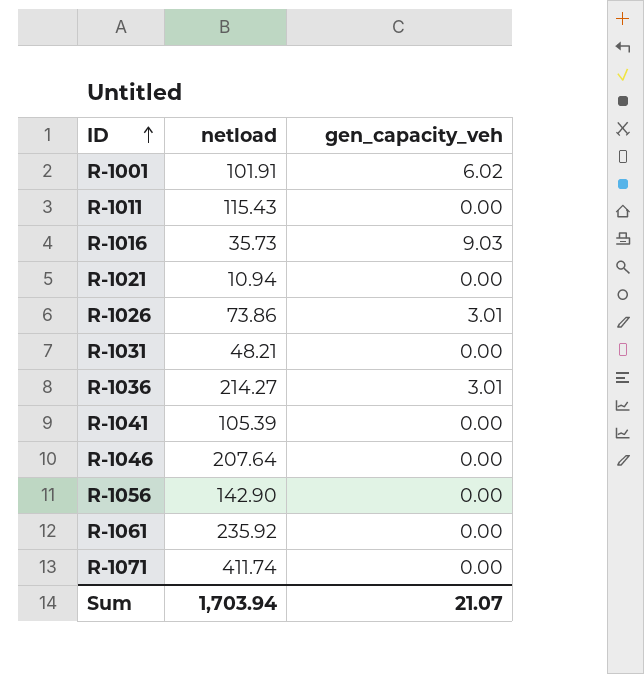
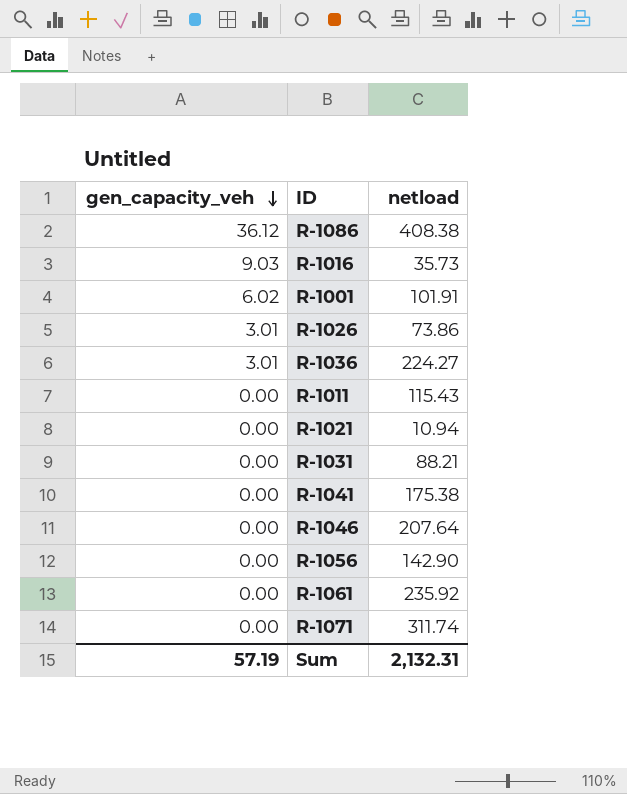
row order: ID ascending -> gen_capacity_veh descending
column gen_capacity_veh | position: 3 -> 1
row R-1086: none -> 36.12 | 408.38
R-1036 | netload: 214.27 -> 224.27
R-1031 | netload: 48.21 -> 88.21
R-1041 | netload: 105.39 -> 175.38
R-1071 | netload: 411.74 -> 311.74
Sum | gen_capacity_veh: 21.07 -> 57.19
Sum | netload: 1,703.94 -> 2,132.31

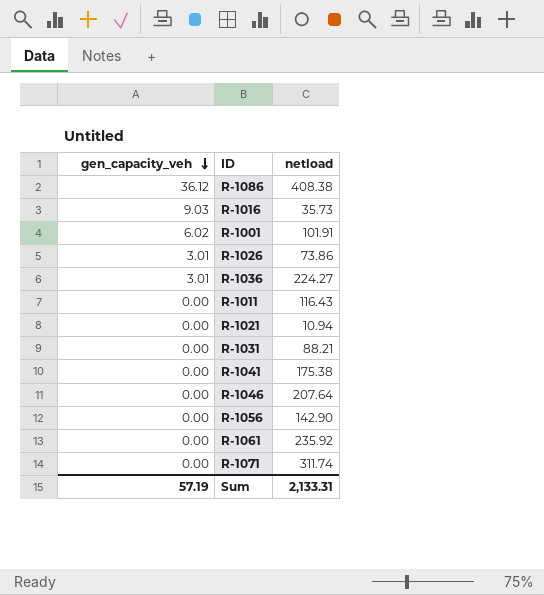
R-1011 | netload: 115.43 -> 116.43
Sum | netload: 2,132.31 -> 2,133.31

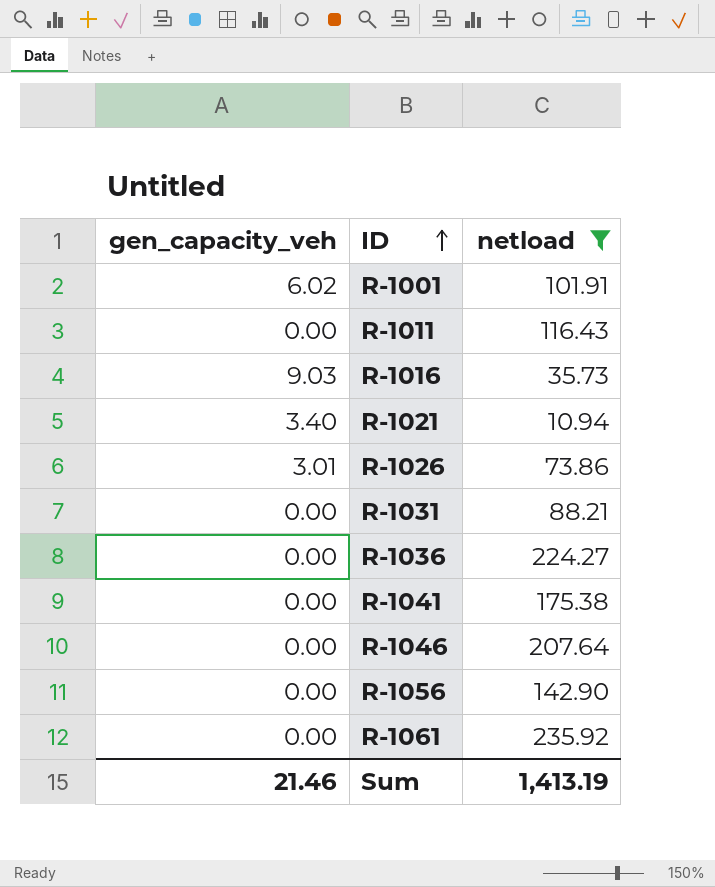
filter: none -> netload <= 235.92
row order: gen_capacity_veh descending -> ID ascending
R-1021 | gen_capacity_veh: 0.00 -> 3.40
R-1036 | gen_capacity_veh: 3.01 -> 0.00
Sum | gen_capacity_veh: 57.19 -> 21.46
Sum | netload: 2,133.31 -> 1,413.19

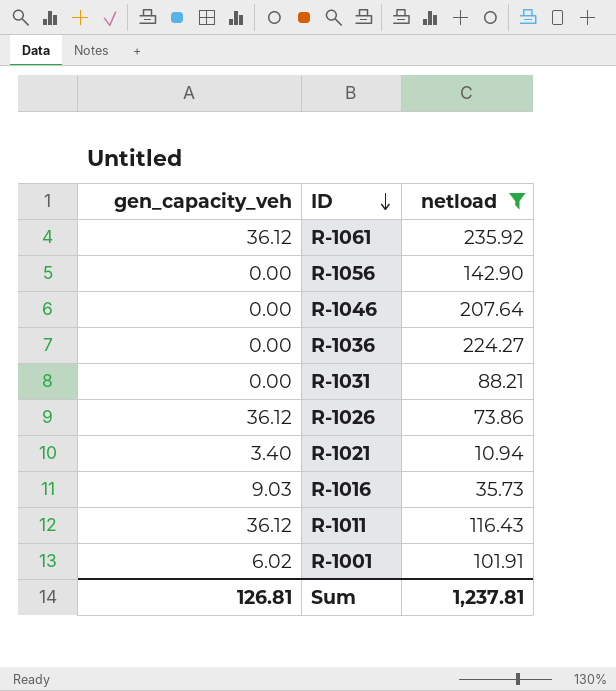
row order: ID ascending -> ID descending
row R-1041: 0.00 | 175.38 -> none
R-1061 | gen_capacity_veh: 0.00 -> 36.12
R-1026 | gen_capacity_veh: 3.01 -> 36.12
R-1011 | gen_capacity_veh: 0.00 -> 36.12
Sum | gen_capacity_veh: 21.46 -> 126.81
Sum | netload: 1,413.19 -> 1,237.81

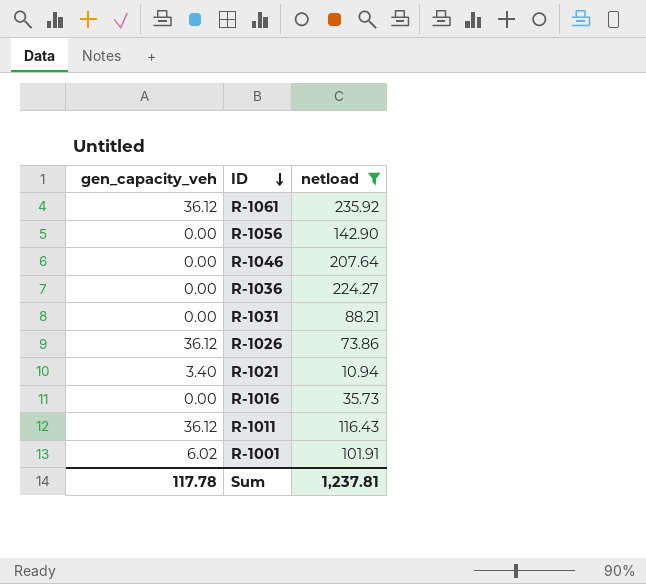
R-1016 | gen_capacity_veh: 9.03 -> 0.00
Sum | gen_capacity_veh: 126.81 -> 117.78

